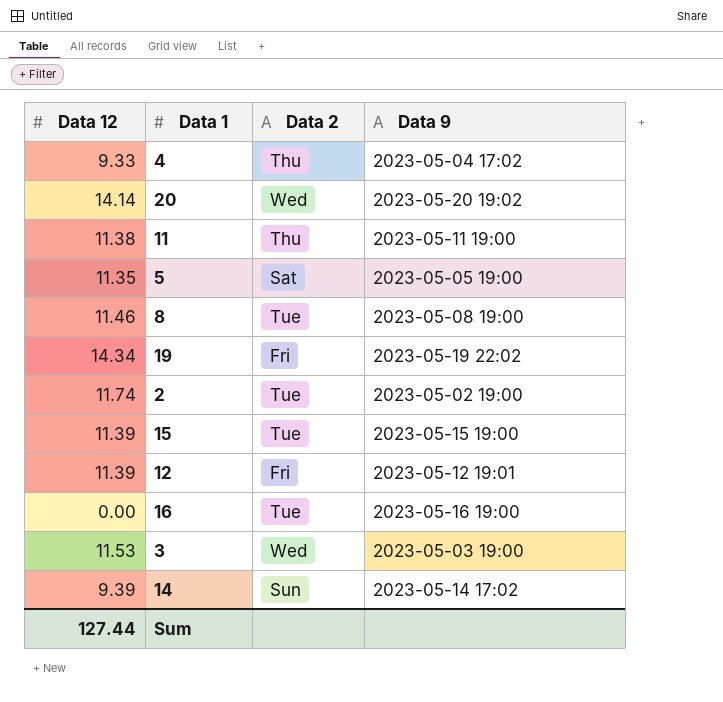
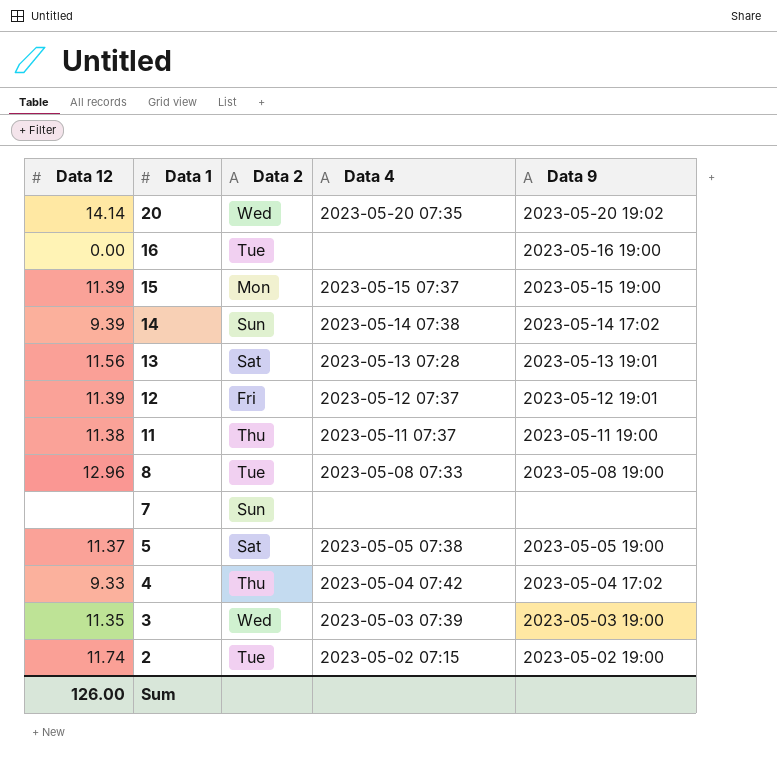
row order: none -> Data 1 descending
column Data 4 | position: none -> 4
row 19: 14.34 | Fri | 2023-05-19 22:02 -> none
15 | Data 2: Tue -> Mon
row 13: none -> 11.56 | Sat | 2023-05-13 07:28 | 2023-05-13 19:01
8 | Data 12: 11.46 -> 12.96
row 7: none -> none | Sun | none | none
5 | Data 12: 11.35 -> 11.37
3 | Data 12: 11.53 -> 11.35
Sum | Data 12: 127.44 -> 126.00

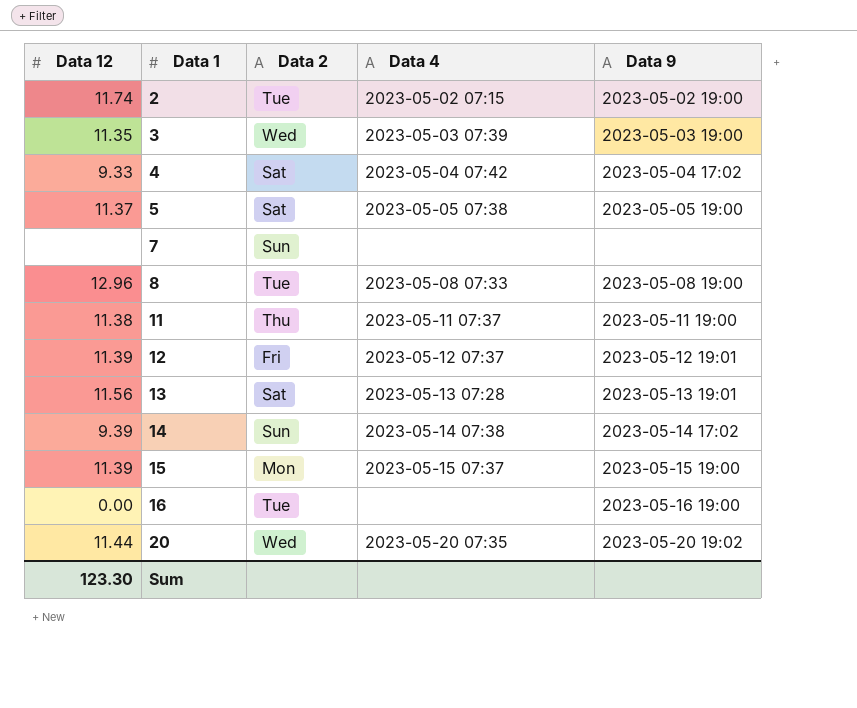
row order: Data 1 descending -> Data 1 ascending
4 | Data 2: Thu -> Sat
20 | Data 12: 14.14 -> 11.44
Sum | Data 12: 126.00 -> 123.30

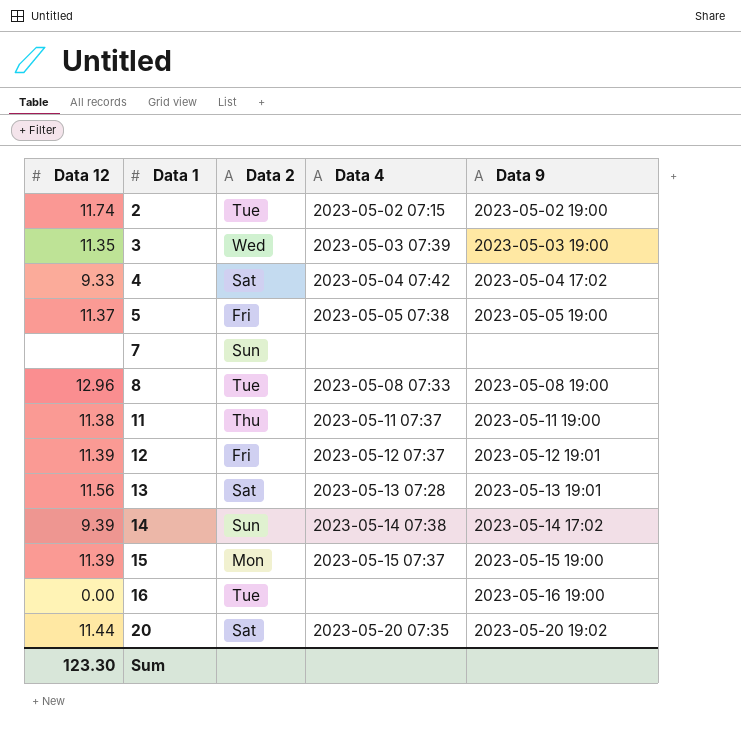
5 | Data 2: Sat -> Fri
20 | Data 2: Wed -> Sat

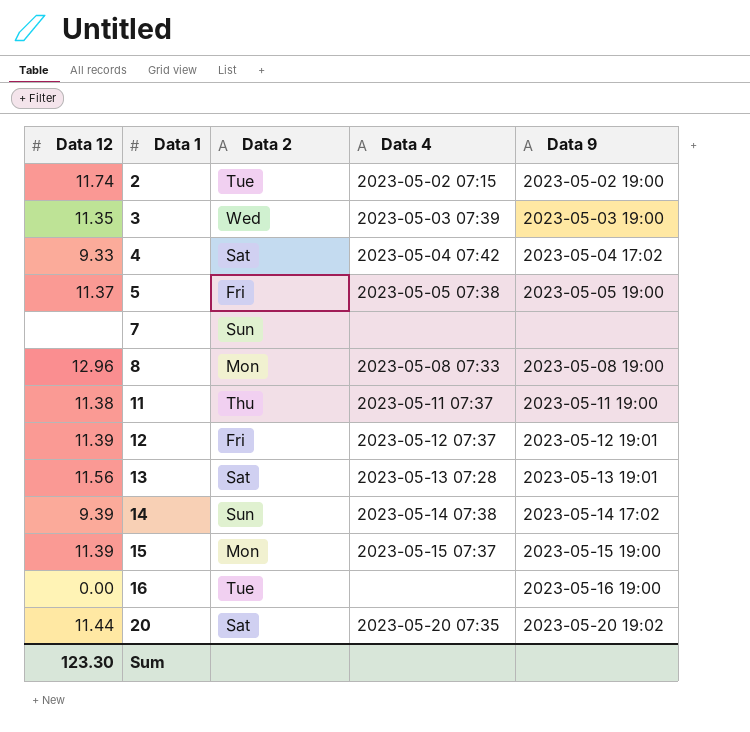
8 | Data 2: Tue -> Mon

